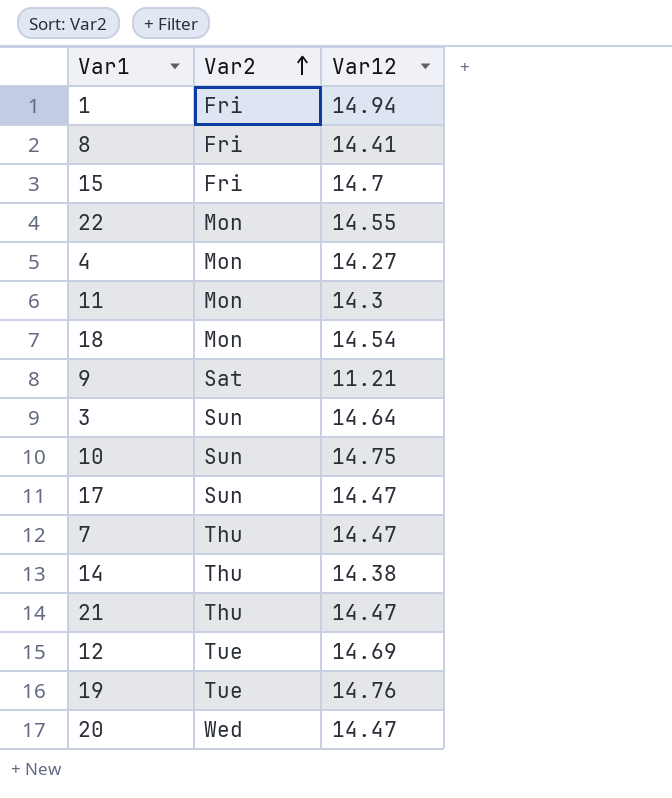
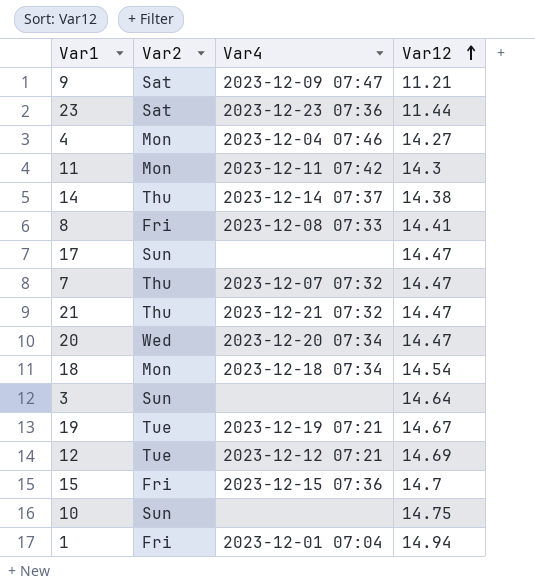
row order: Var2 ascending -> Var12 ascending
column Var4 | position: none -> 3
row 22: Mon | 14.55 -> none
row 23: none -> Sat | 2023-12-23 07:36 | 11.44
19 | Var12: 14.76 -> 14.67

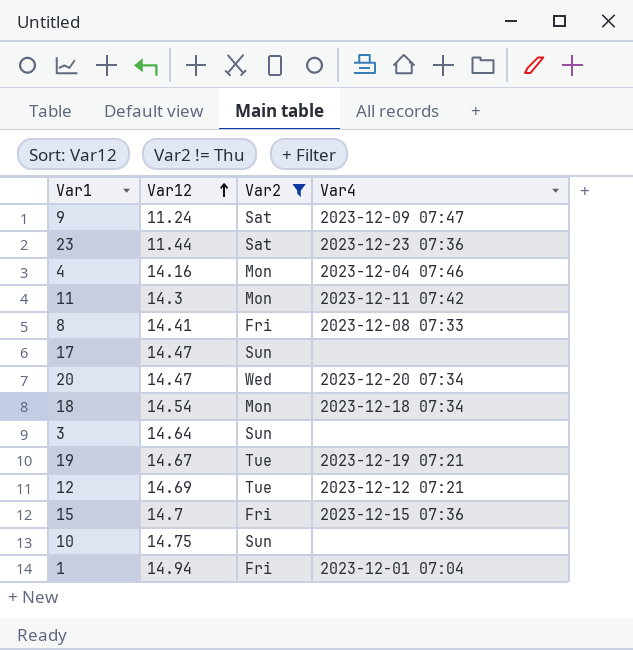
filter: none -> Var2 != Thu
column Var12 | position: 4 -> 2
9 | Var12: 11.21 -> 11.24
4 | Var12: 14.27 -> 14.16

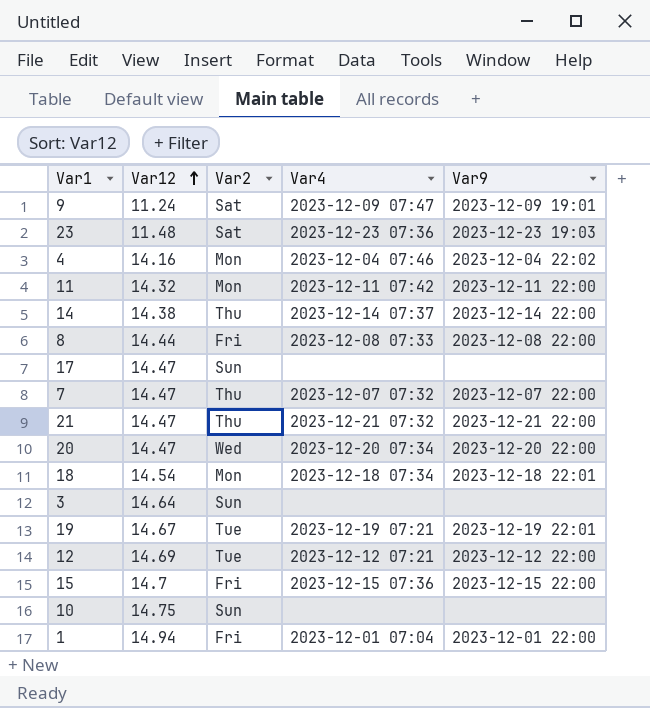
filter: Var2 != Thu -> none
column Var9 | position: none -> 5
23 | Var12: 11.44 -> 11.48
11 | Var12: 14.3 -> 14.32
8 | Var12: 14.41 -> 14.44

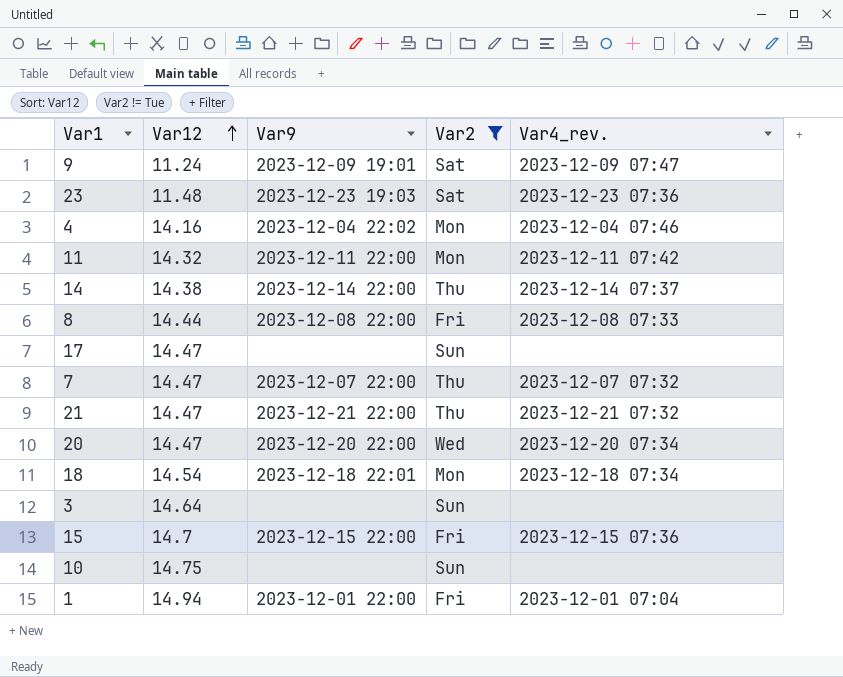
filter: none -> Var2 != Tue
column Var9 | position: 5 -> 3
column name: Var4 -> Var4_rev.

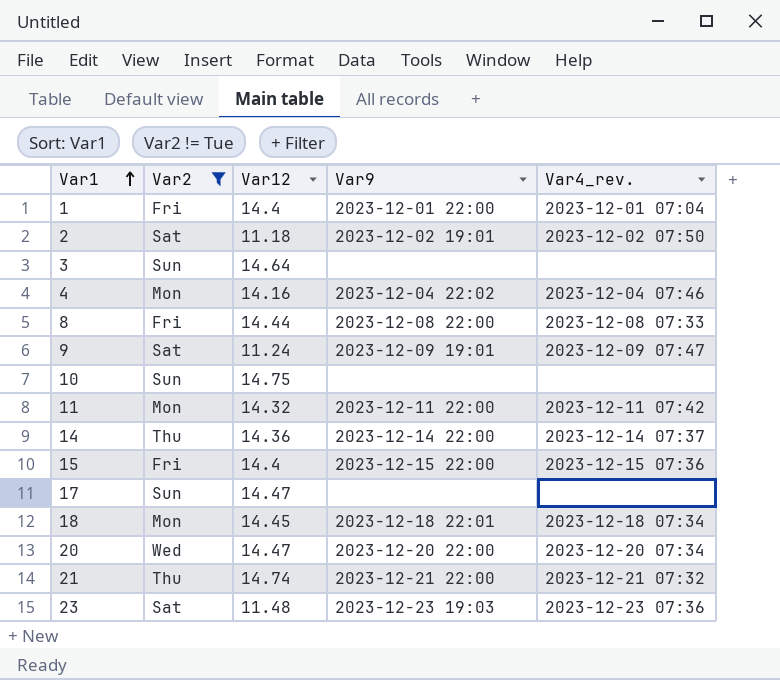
row order: Var12 ascending -> Var1 ascending
column Var2 | position: 4 -> 2
row 7: 14.47 | 2023-12-07 22:00 | Thu | 2023-12-07 07:32 -> none
1 | Var12: 14.94 -> 14.4
row 2: none -> Sat | 11.18 | 2023-12-02 19:01 | 2023-12-02 07:50
14 | Var12: 14.38 -> 14.36
15 | Var12: 14.7 -> 14.4
18 | Var12: 14.54 -> 14.45
21 | Var12: 14.47 -> 14.74

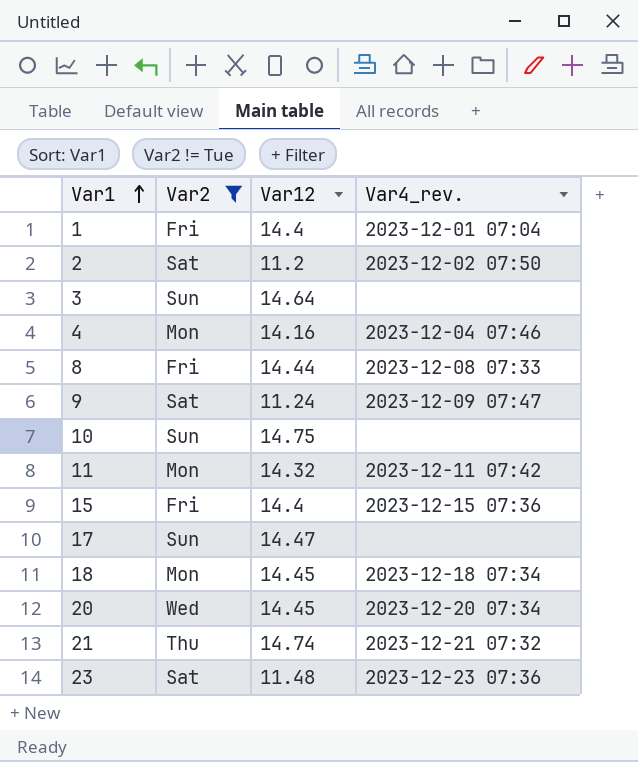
column Var9 | position: 4 -> none
row 14: Thu | 14.36 | 2023-12-14 22:00 | 2023-12-14 07:37 -> none
2 | Var12: 11.18 -> 11.2
20 | Var12: 14.47 -> 14.45

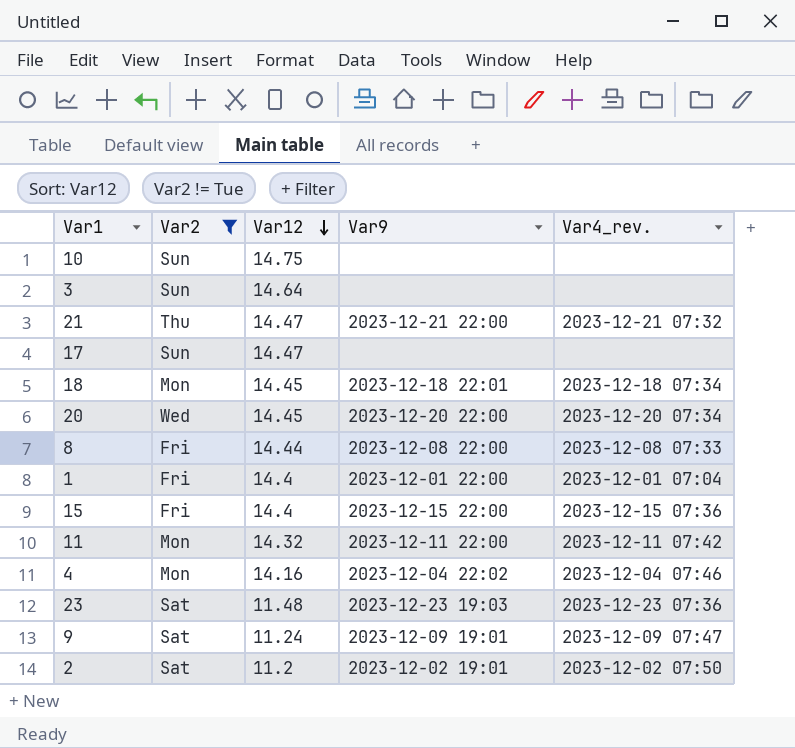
row order: Var1 ascending -> Var12 descending
column Var9 | position: none -> 4
21 | Var12: 14.74 -> 14.47

